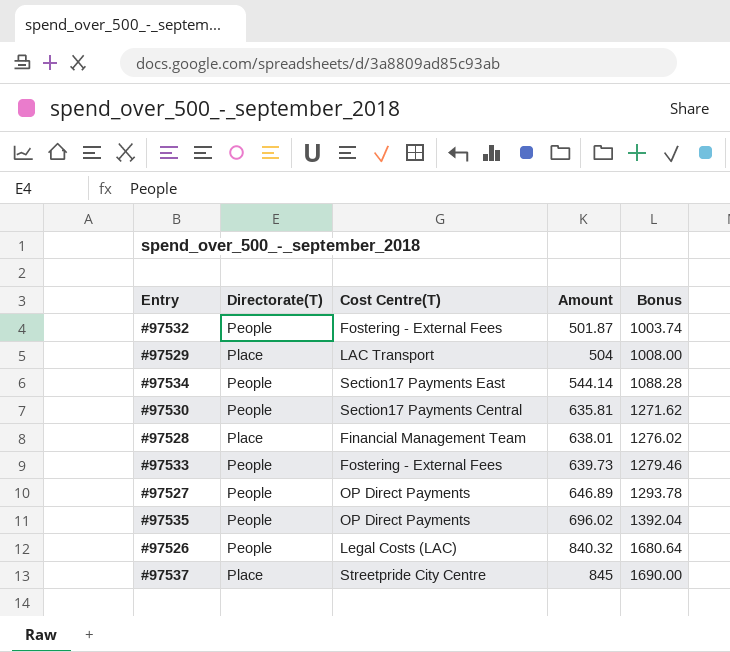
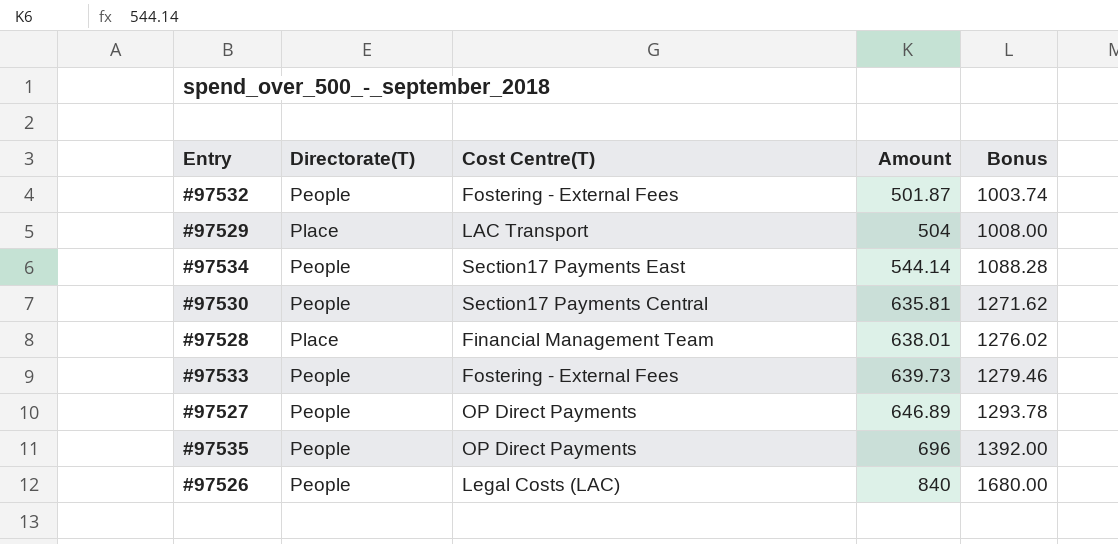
row #97537: Place | Streetpride City Centre | 845 | 1690.00 -> none
#97535 | Amount: 696.02 -> 696
#97535 | Bonus: 1392.04 -> 1392.00
#97526 | Amount: 840.32 -> 840
#97526 | Bonus: 1680.64 -> 1680.00

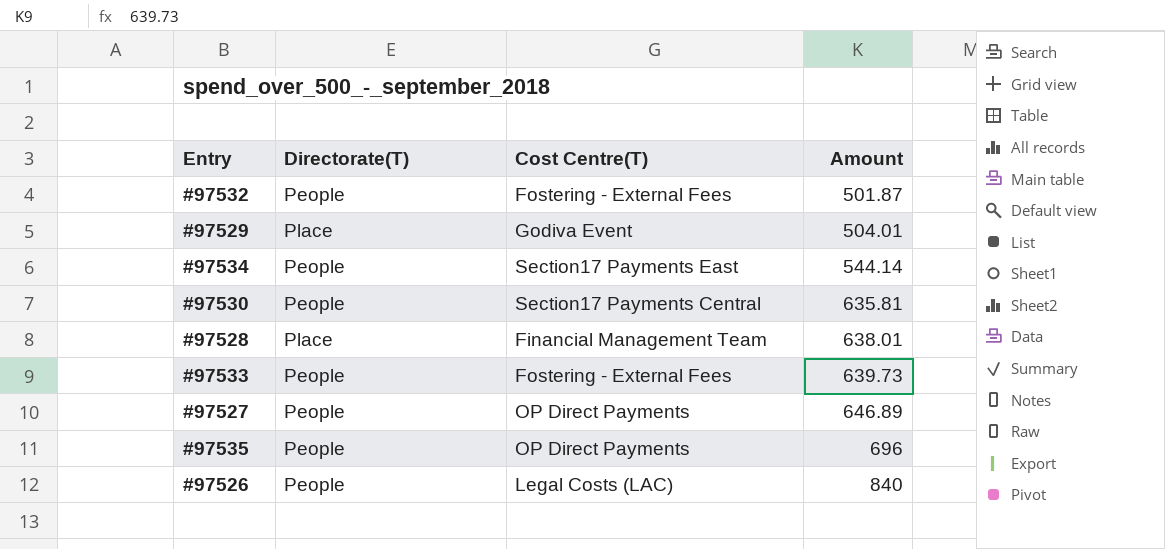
column Bonus | formula: [Amount] * 2 -> none
#97529 | Cost Centre(T): LAC Transport -> Godiva Event
#97529 | Amount: 504 -> 504.01

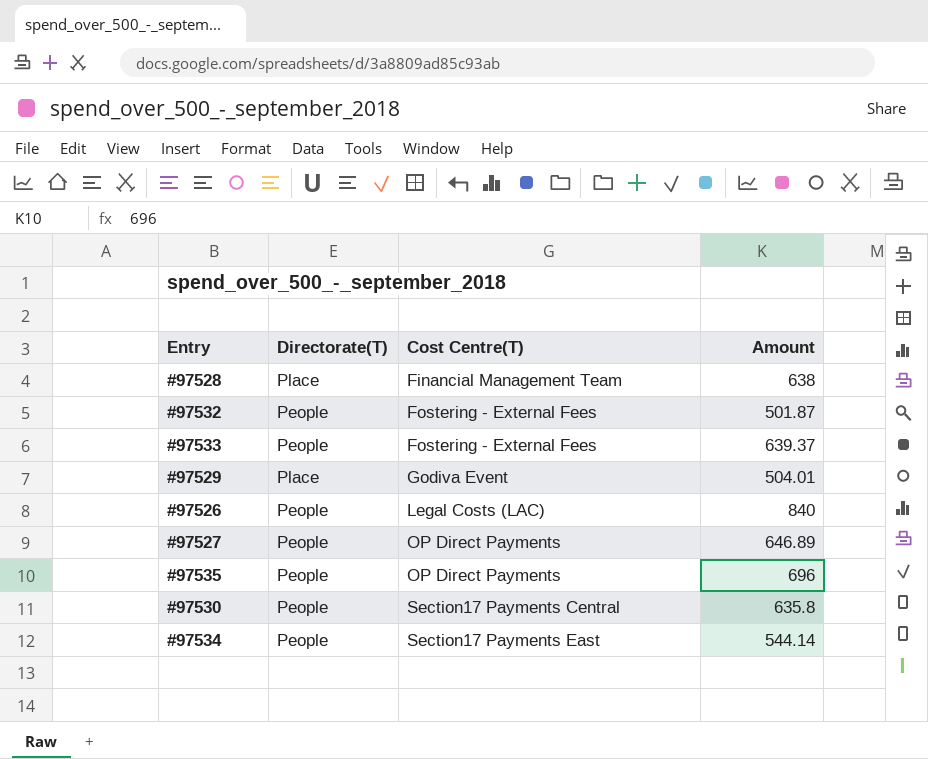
row order: Amount ascending -> Cost Centre(T) ascending
#97528 | Amount: 638.01 -> 638
#97533 | Amount: 639.73 -> 639.37
#97530 | Amount: 635.81 -> 635.8

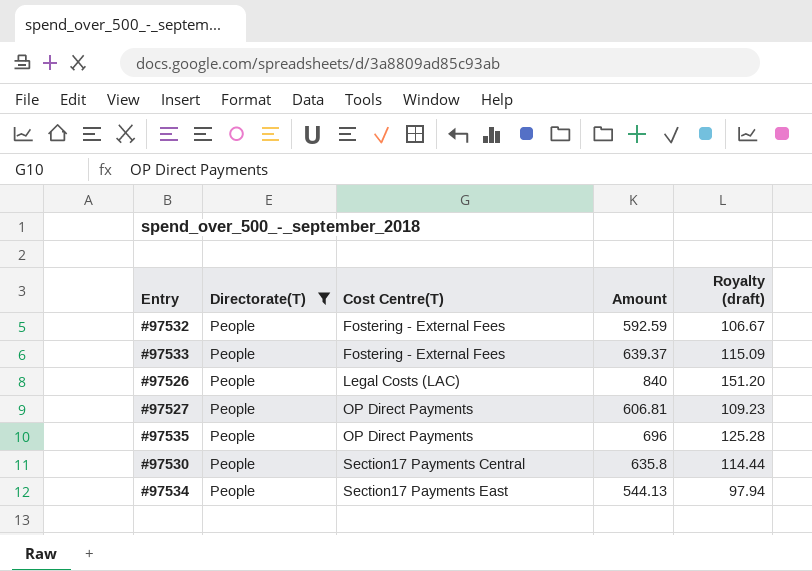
filter: none -> Directorate(T) = People
column Royalty (draft) | formula: none -> [Amount] * 0.18
#97532 | Amount: 501.87 -> 592.59
#97527 | Amount: 646.89 -> 606.81
#97534 | Amount: 544.14 -> 544.13

